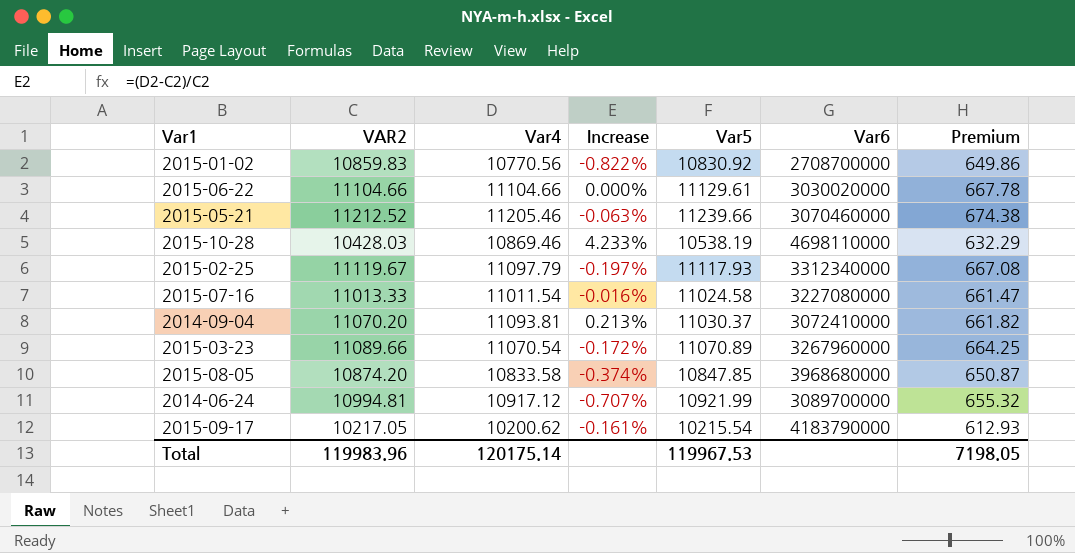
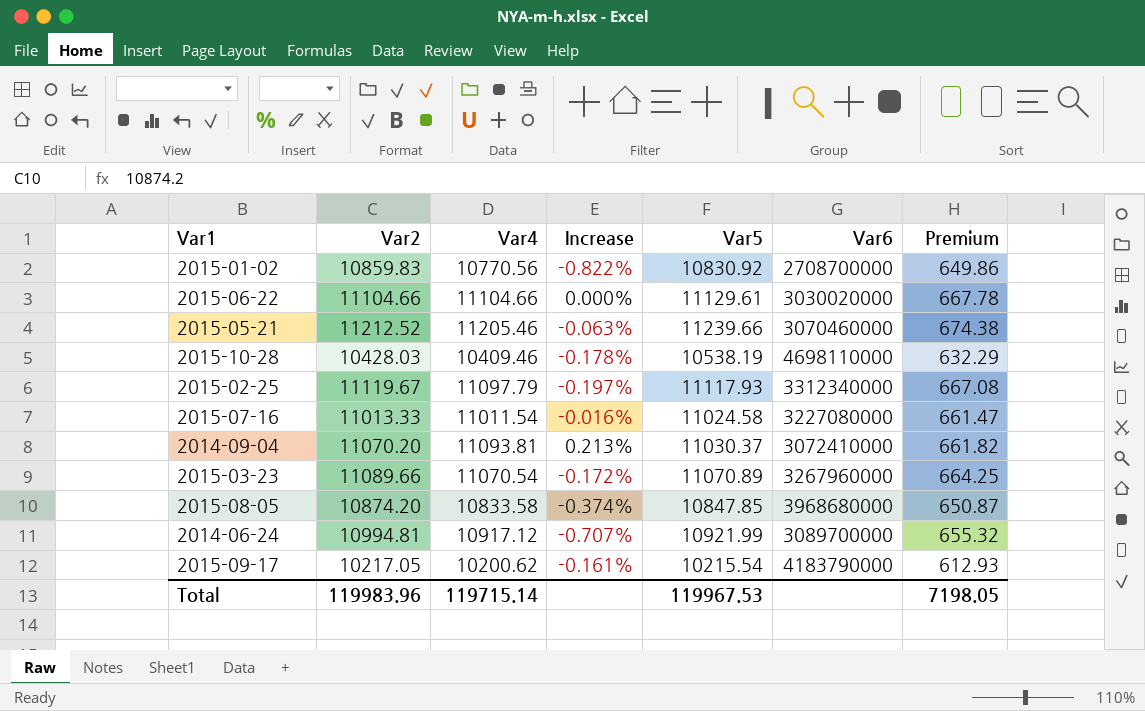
column name: VAR2 -> Var2
2015-10-28 | Var4: 10869.46 -> 10409.46
2015-10-28 | Increase: 4.233% -> -0.178%
Total | Var4: 120175.14 -> 119715.14

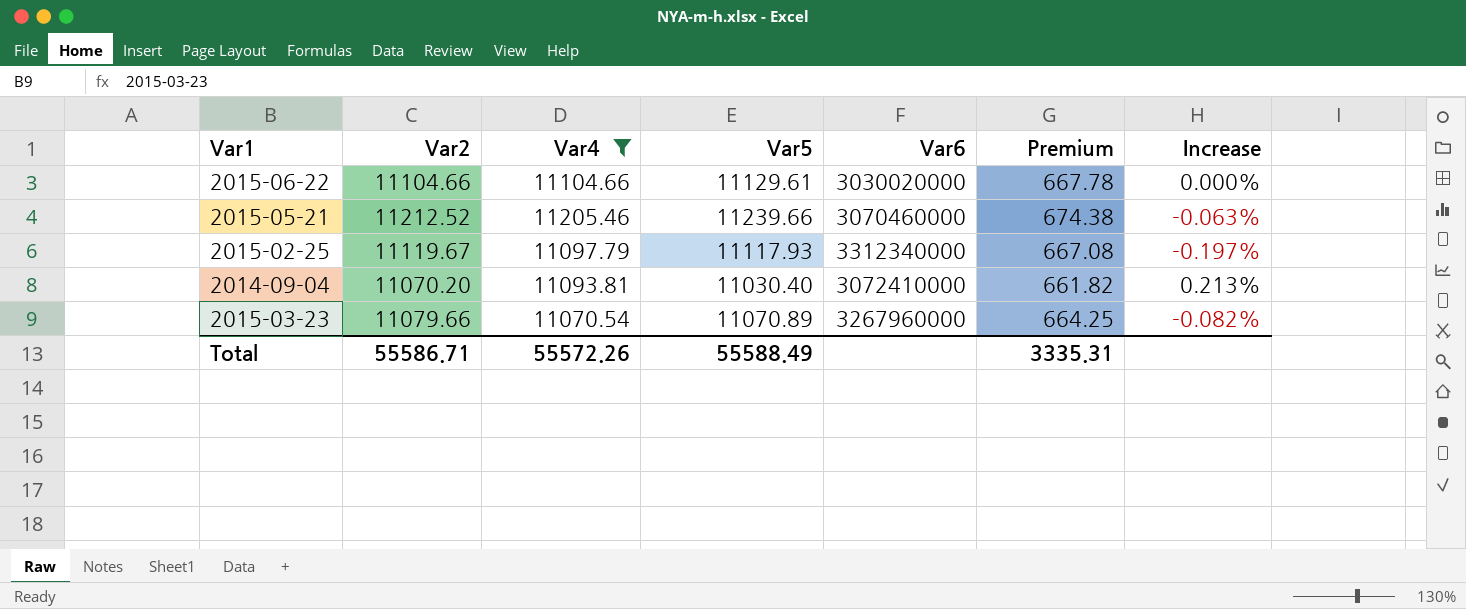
filter: none -> Var4 >= 11070.54
column Increase | position: 4 -> 7
2014-09-04 | Var5: 11030.37 -> 11030.40
2015-03-23 | Var2: 11089.66 -> 11079.66
2015-03-23 | Increase: -0.172% -> -0.082%
Total | Var2: 119983.96 -> 55586.71
Total | Var4: 119715.14 -> 55572.26
Total | Var5: 119967.53 -> 55588.49
Total | Premium: 7198.05 -> 3335.31

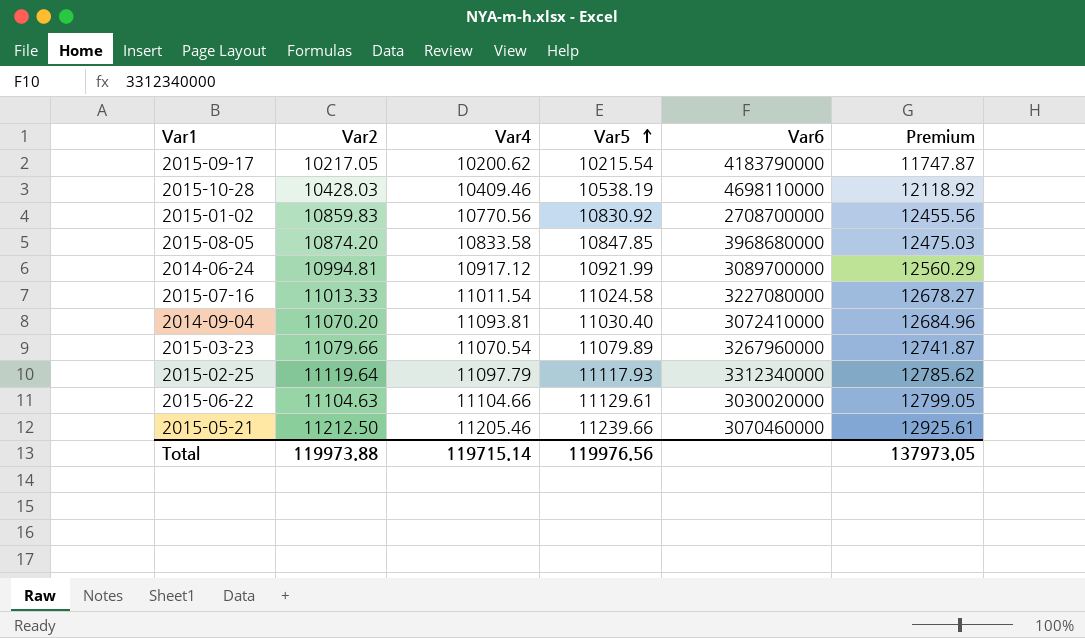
filter: Var4 >= 11070.54 -> none
row order: none -> Var5 ascending
column Increase | formula: ([Var4] - [Var2]) / [Var2] -> none
column Premium | formula: [Var5] * 0.06 -> [Var5] * 1.15
2015-03-23 | Var5: 11070.89 -> 11079.89
2015-02-25 | Var2: 11119.67 -> 11119.64
2015-06-22 | Var2: 11104.66 -> 11104.63
2015-05-21 | Var2: 11212.52 -> 11212.50
Total | Var2: 55586.71 -> 119973.88
Total | Var4: 55572.26 -> 119715.14
Total | Var5: 55588.49 -> 119976.56
Total | Premium: 3335.31 -> 137973.05

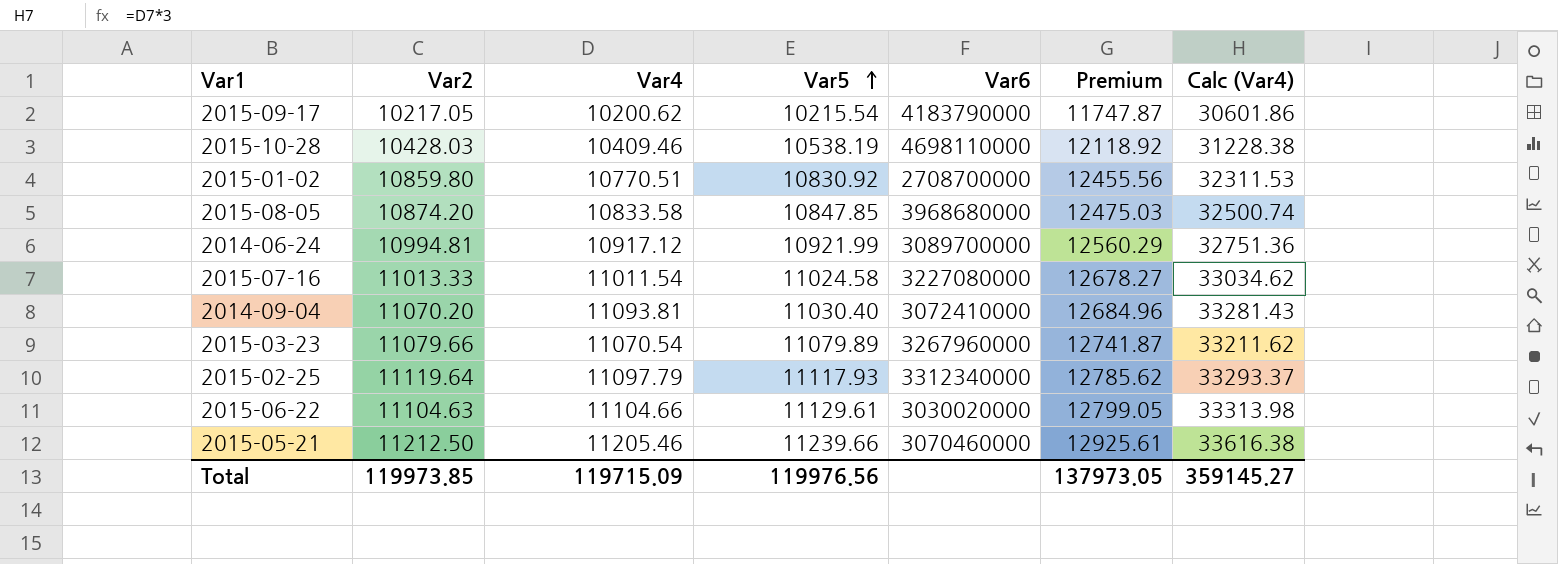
column Calc (Var4) | formula: none -> [Var4] * 3
2015-01-02 | Var2: 10859.83 -> 10859.80
2015-01-02 | Var4: 10770.56 -> 10770.51
Total | Var2: 119973.88 -> 119973.85
Total | Var4: 119715.14 -> 119715.09

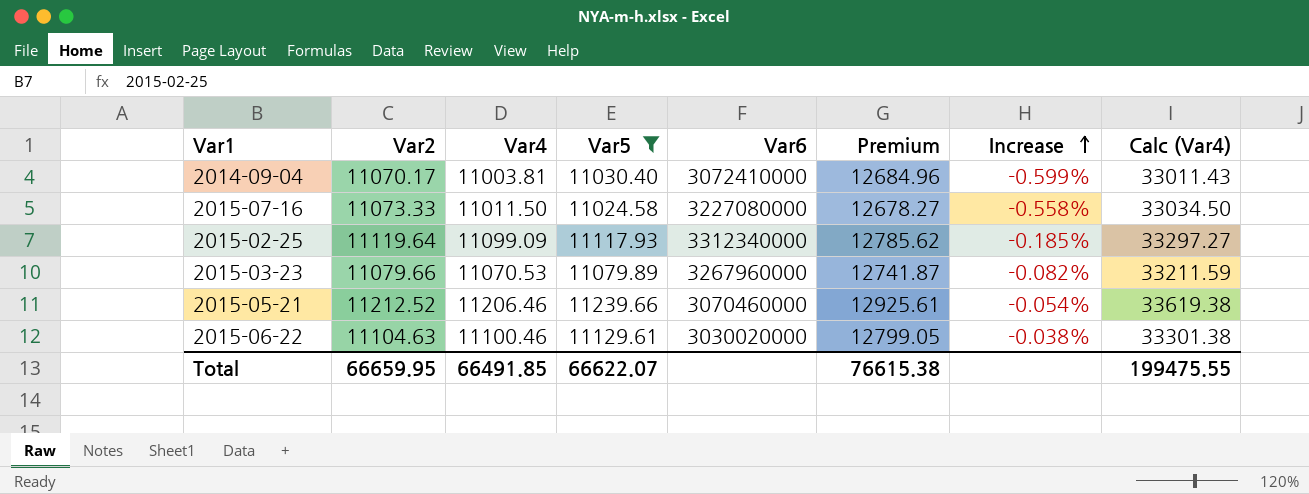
filter: none -> Var5 >= 11024.58
row order: Var5 ascending -> Increase ascending
column Increase | formula: none -> ([Var4] - [Var2]) / [Var2]
2014-09-04 | Var2: 11070.20 -> 11070.17
2014-09-04 | Var4: 11093.81 -> 11003.81
2014-09-04 | Calc (Var4): 33281.43 -> 33011.43
2015-07-16 | Var2: 11013.33 -> 11073.33
2015-07-16 | Var4: 11011.54 -> 11011.50
2015-07-16 | Calc (Var4): 33034.62 -> 33034.50
2015-02-25 | Var4: 11097.79 -> 11099.09
2015-02-25 | Calc (Var4): 33293.37 -> 33297.27
2015-03-23 | Var4: 11070.54 -> 11070.53
2015-03-23 | Calc (Var4): 33211.62 -> 33211.59
2015-05-21 | Var2: 11212.50 -> 11212.52
2015-05-21 | Var4: 11205.46 -> 11206.46
2015-05-21 | Calc (Var4): 33616.38 -> 33619.38
2015-06-22 | Var4: 11104.66 -> 11100.46
2015-06-22 | Calc (Var4): 33313.98 -> 33301.38
Total | Var2: 119973.85 -> 66659.95
Total | Var4: 119715.09 -> 66491.85
Total | Var5: 119976.56 -> 66622.07
Total | Premium: 137973.05 -> 76615.38
Total | Calc (Var4): 359145.27 -> 199475.55

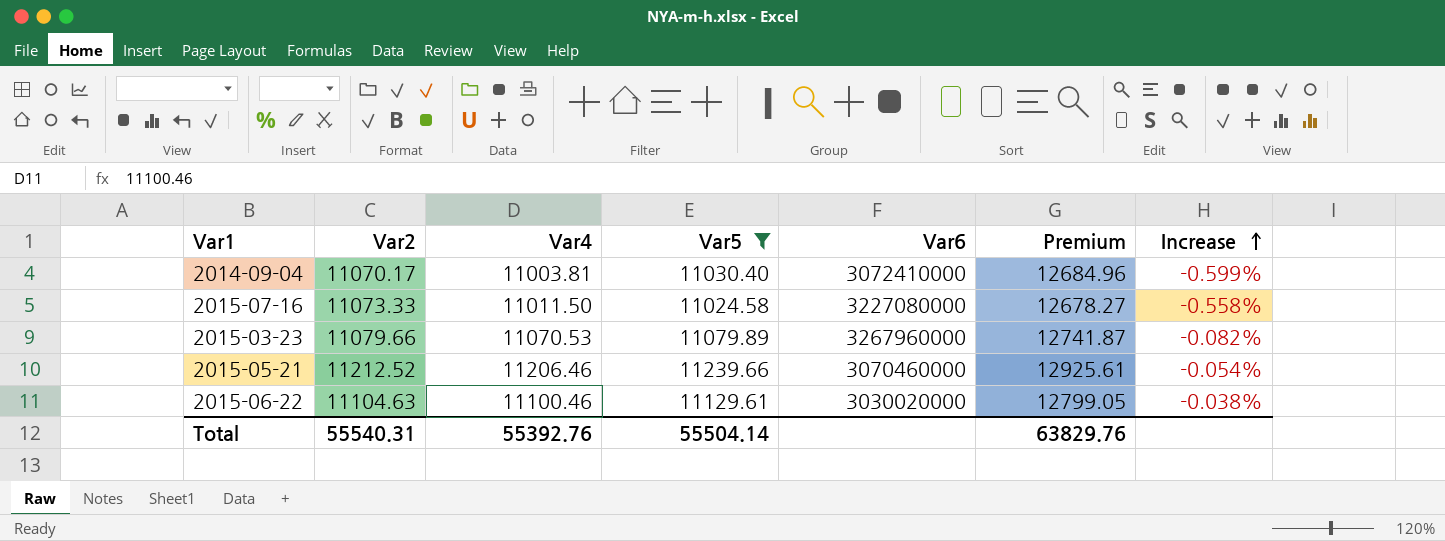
column Calc (Var4) | formula: [Var4] * 3 -> none
row 2015-02-25: 11119.64 | 11099.09 | 11117.93 | 3312340000 | 12785.62 | -0.185% | 33297.27 -> none
Total | Var2: 66659.95 -> 55540.31
Total | Var4: 66491.85 -> 55392.76
Total | Var5: 66622.07 -> 55504.14
Total | Premium: 76615.38 -> 63829.76

